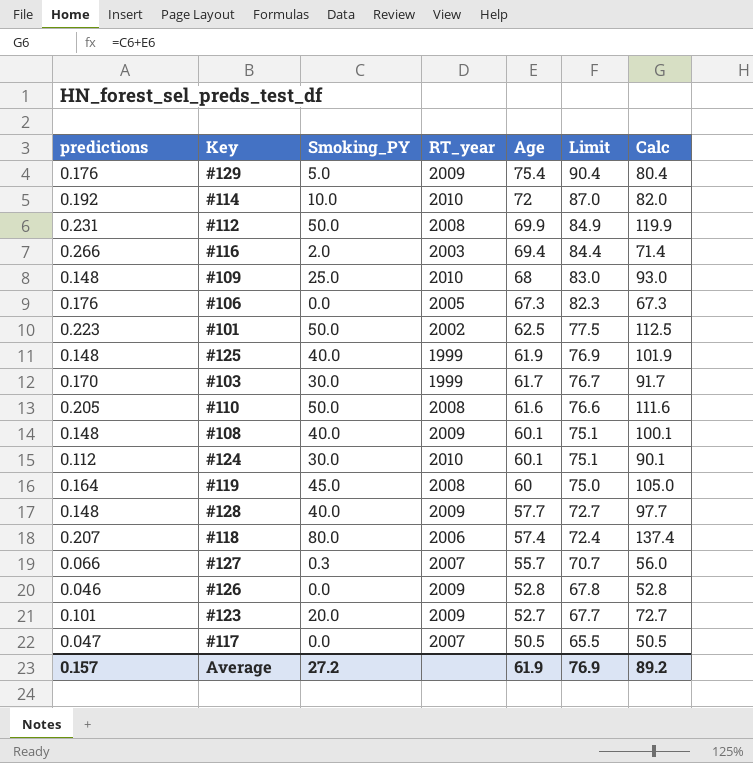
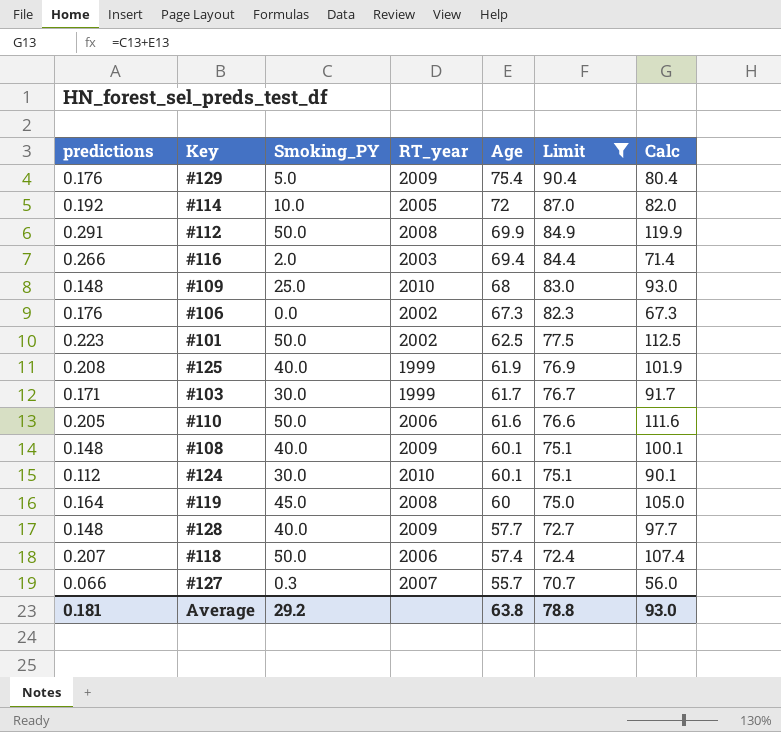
filter: none -> Limit >= 70.7
#114 | RT_year: 2010 -> 2005
#112 | predictions: 0.231 -> 0.291
#106 | RT_year: 2005 -> 2002
#125 | predictions: 0.148 -> 0.208
#103 | predictions: 0.170 -> 0.171
#110 | RT_year: 2008 -> 2006
#118 | Smoking_PY: 80.0 -> 50.0
#118 | Calc: 137.4 -> 107.4
Average | predictions: 0.157 -> 0.181
Average | Smoking_PY: 27.2 -> 29.2
Average | Age: 61.9 -> 63.8
Average | Limit: 76.9 -> 78.8
Average | Calc: 89.2 -> 93.0

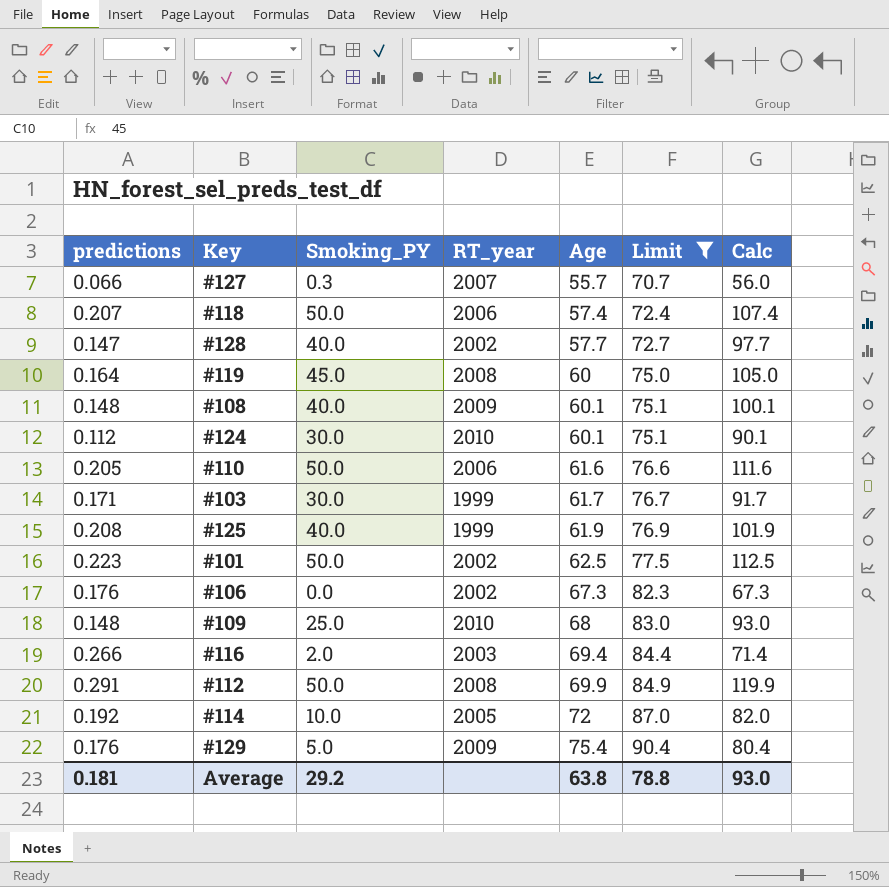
row order: Age descending -> Age ascending
#128 | predictions: 0.148 -> 0.147
#128 | RT_year: 2009 -> 2002

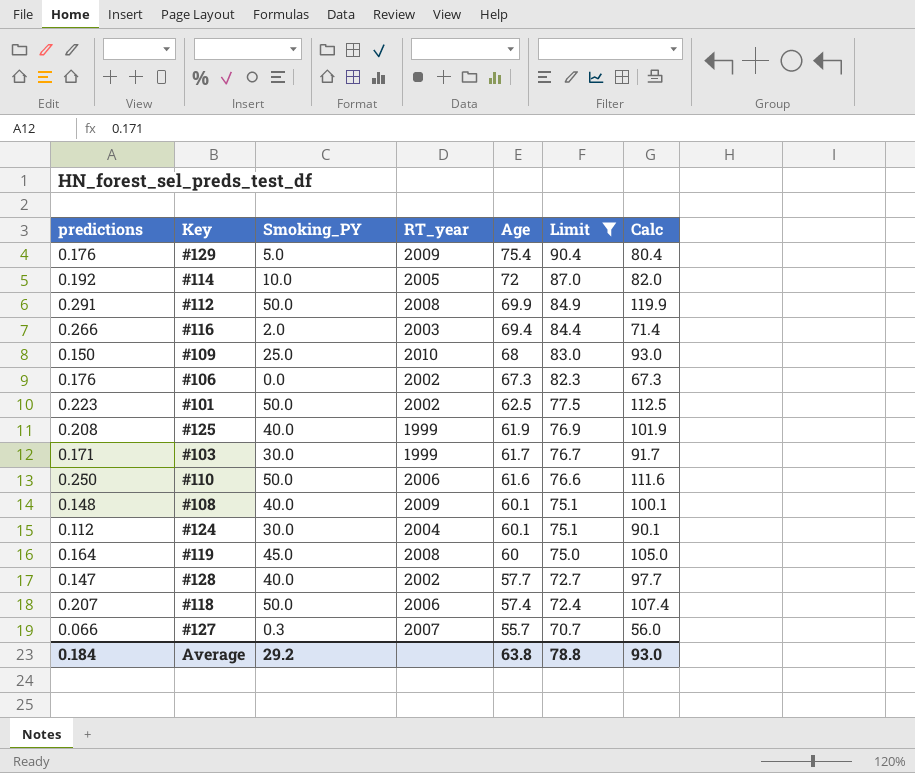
row order: Age ascending -> Age descending
#109 | predictions: 0.148 -> 0.150
#110 | predictions: 0.205 -> 0.250
#124 | RT_year: 2010 -> 2004
Average | predictions: 0.181 -> 0.184

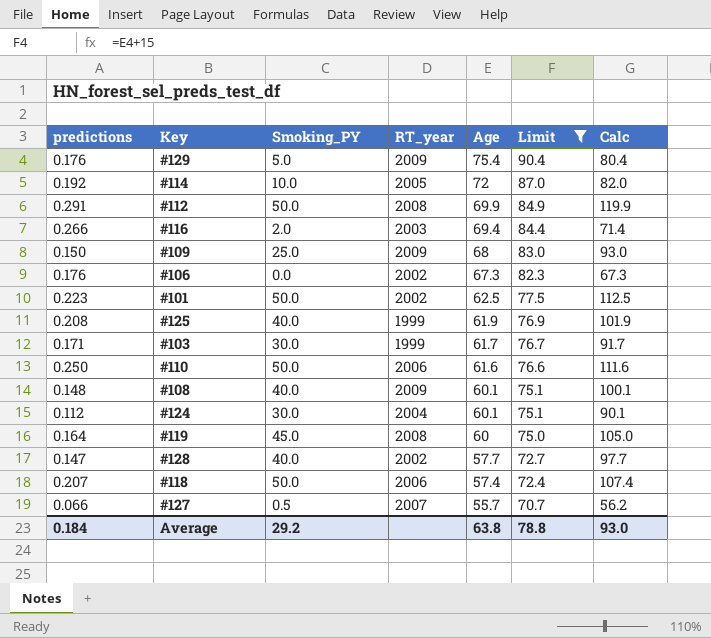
#109 | RT_year: 2010 -> 2009
#127 | Smoking_PY: 0.3 -> 0.5
#127 | Calc: 56.0 -> 56.2

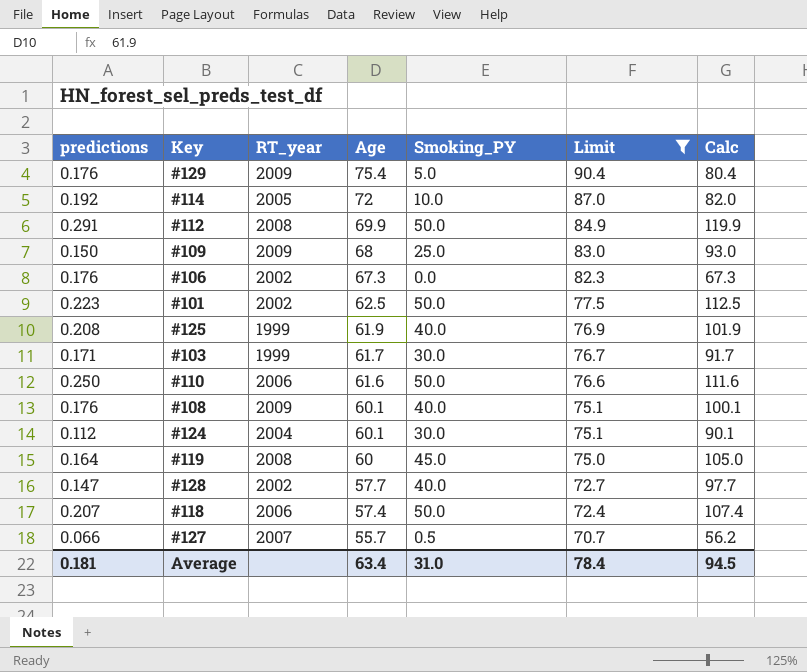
column Smoking_PY | position: 3 -> 5
row #116: 0.266 | 2.0 | 2003 | 69.4 | 84.4 | 71.4 -> none
#108 | predictions: 0.148 -> 0.176
Average | predictions: 0.184 -> 0.181
Average | Age: 63.8 -> 63.4
Average | Smoking_PY: 29.2 -> 31.0
Average | Limit: 78.8 -> 78.4
Average | Calc: 93.0 -> 94.5

